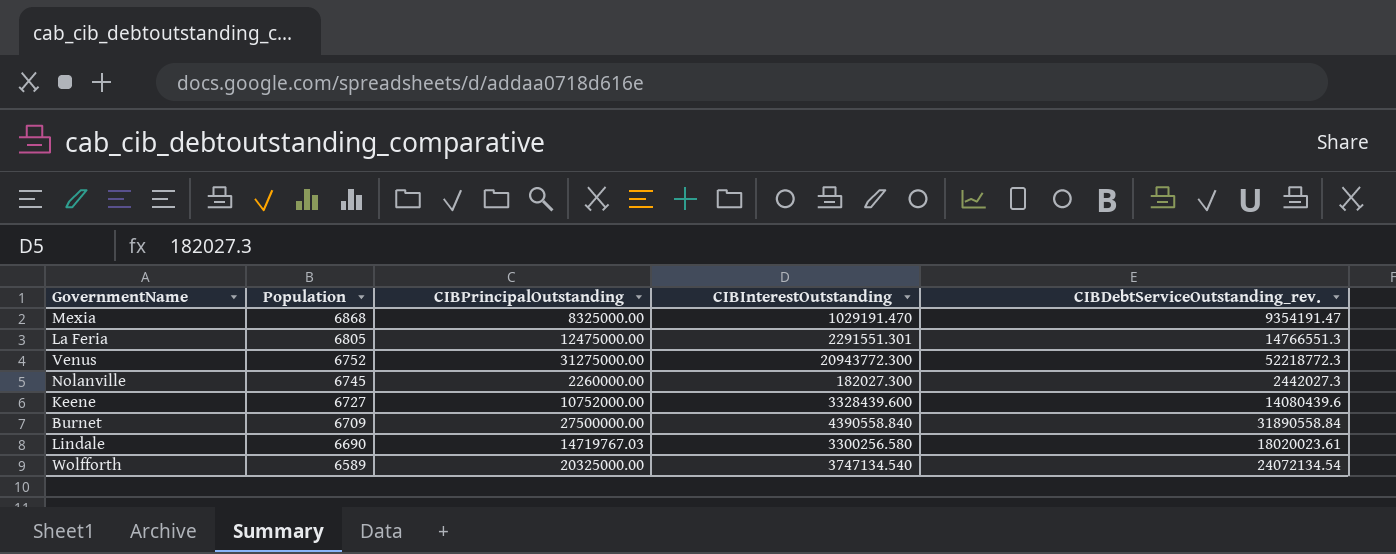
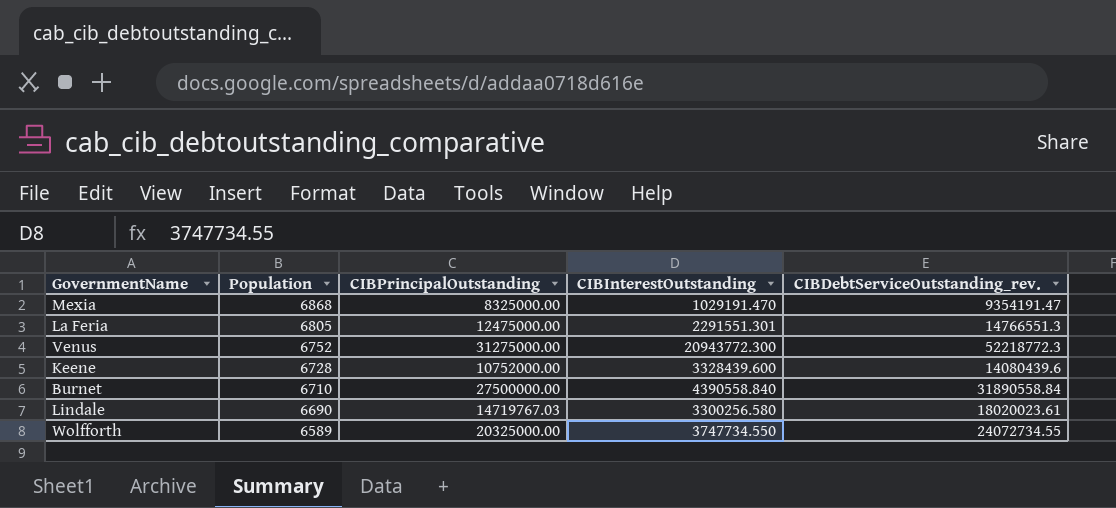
row Nolanville: 6745 | 2260000.00 | 182027.300 | 2442027.3 -> none
Keene | Population: 6727 -> 6728
Burnet | Population: 6709 -> 6710
Wolfforth | CIBInterestOutstanding: 3747134.540 -> 3747734.550
Wolfforth | CIBDebtServiceOutstanding_rev.: 24072134.54 -> 24072734.55

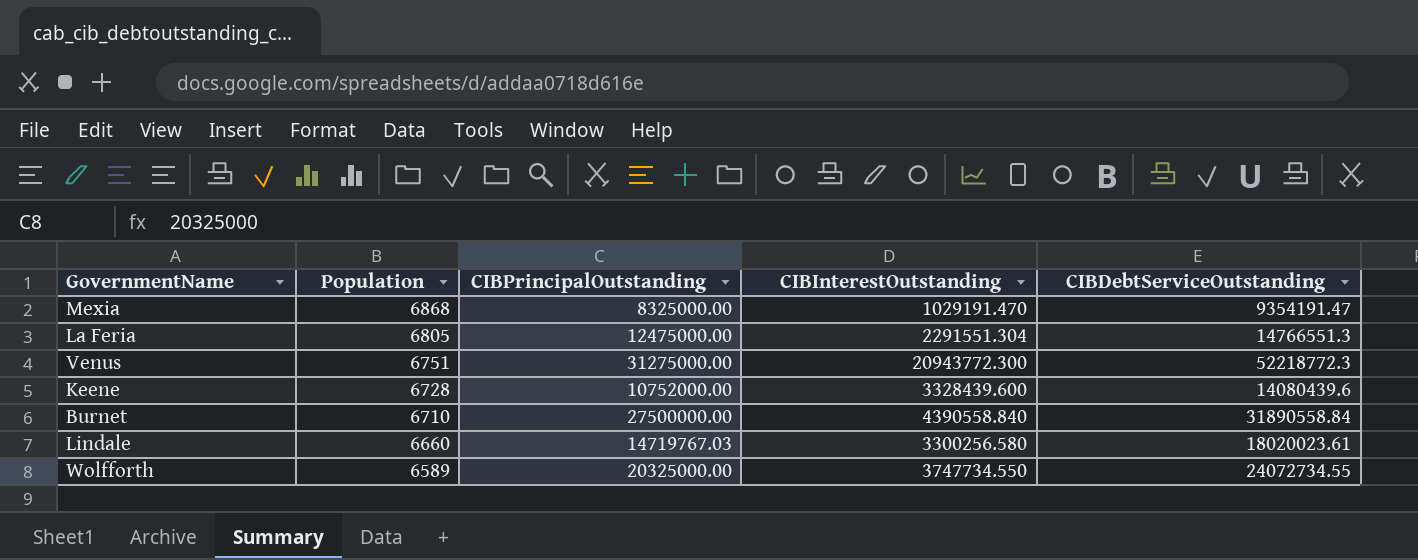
column name: CIBDebtServiceOutstanding_rev. -> CIBDebtServiceOutstanding
La Feria | CIBInterestOutstanding: 2291551.301 -> 2291551.304
Venus | Population: 6752 -> 6751
Lindale | Population: 6690 -> 6660

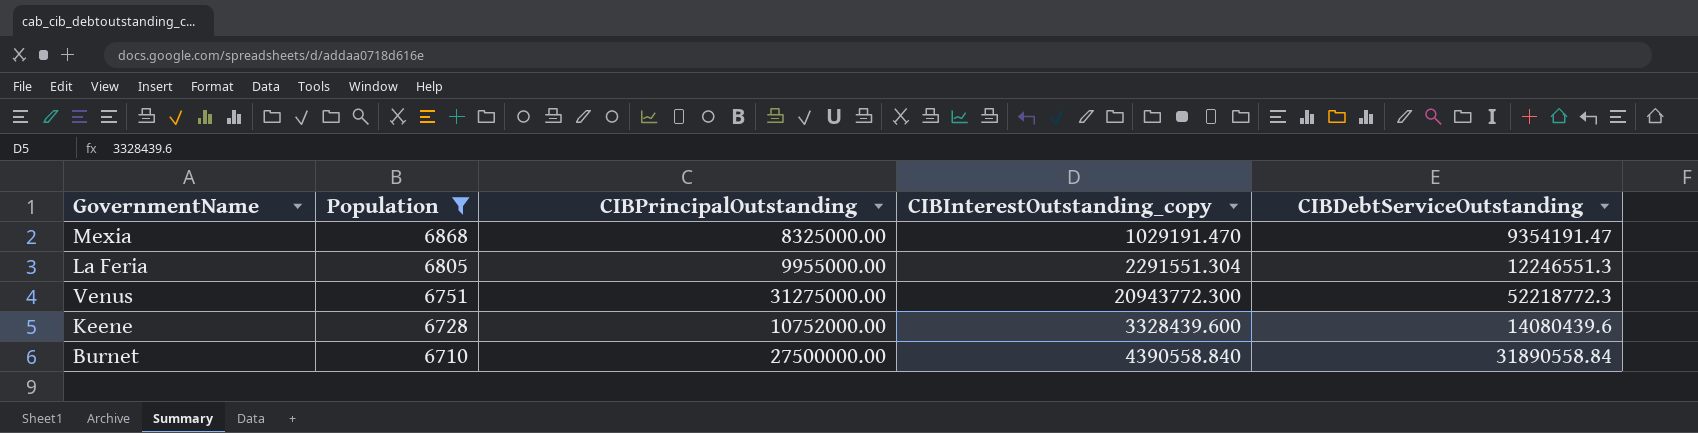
filter: none -> Population >= 6710
column name: CIBInterestOutstanding -> CIBInterestOutstanding_copy
La Feria | CIBPrincipalOutstanding: 12475000.00 -> 9955000.00
La Feria | CIBDebtServiceOutstanding: 14766551.3 -> 12246551.3

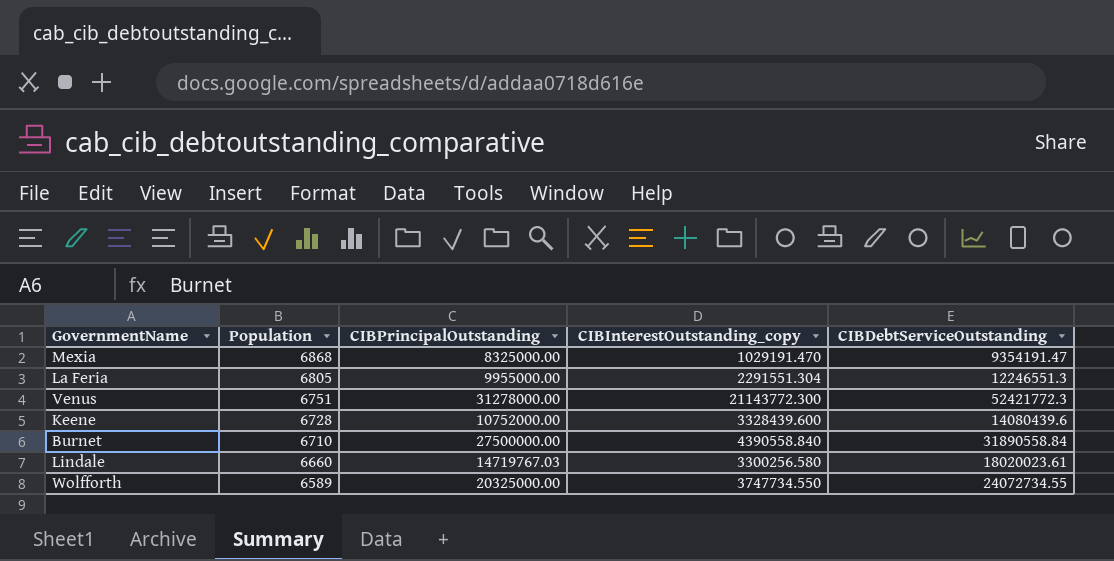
filter: Population >= 6710 -> none
Venus | CIBPrincipalOutstanding: 31275000.00 -> 31278000.00
Venus | CIBInterestOutstanding_copy: 20943772.300 -> 21143772.300
Venus | CIBDebtServiceOutstanding: 52218772.3 -> 52421772.3

